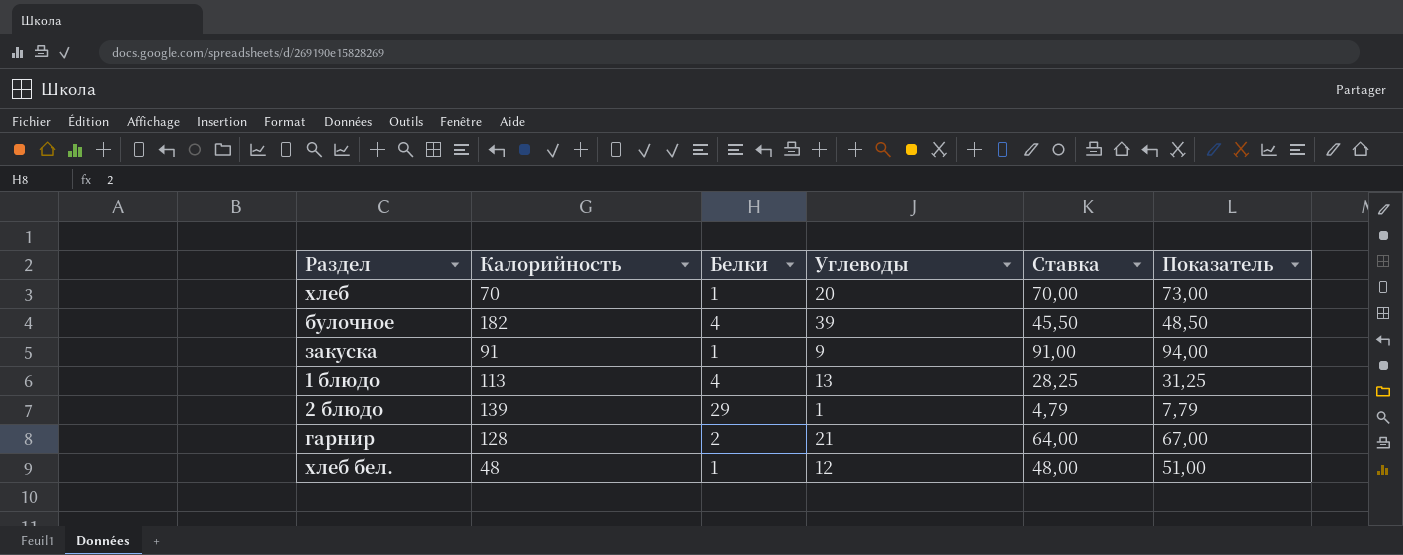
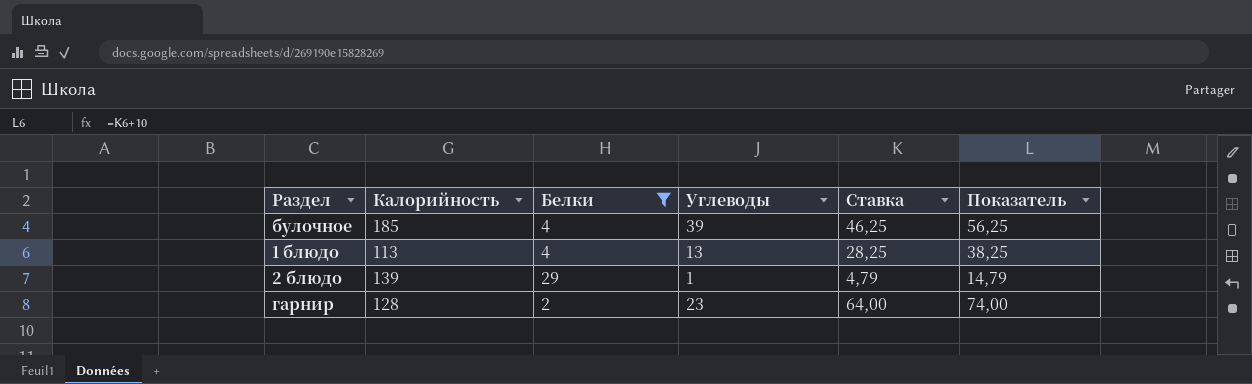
filter: none -> Белки != 1
column Показатель | formula: [Ставка] + 3 -> [Ставка] + 10
булочное | Калорийность: 182 -> 185
булочное | Ставка: 45,50 -> 46,25
гарнир | Углеводы: 21 -> 23

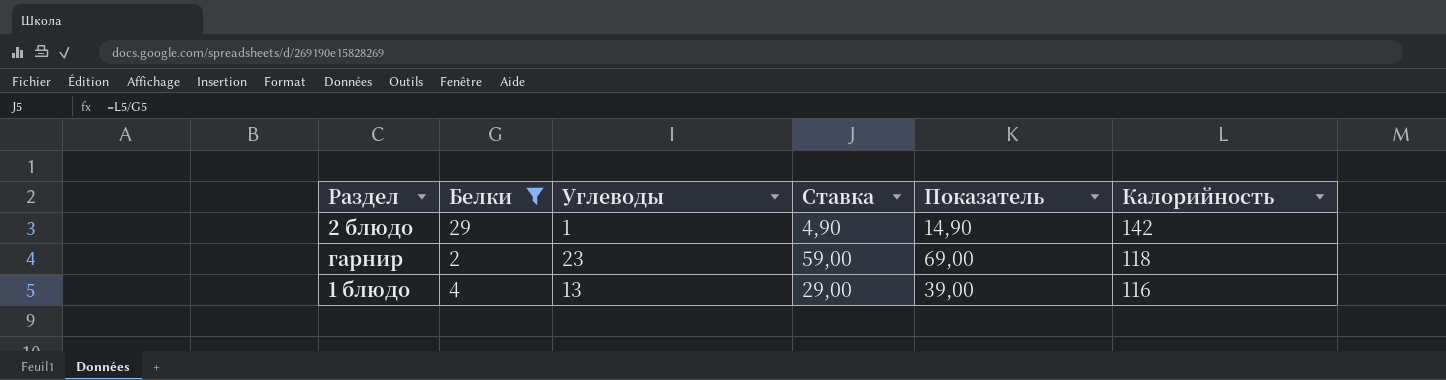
row order: none -> Калорийность descending
column Калорийность | position: 2 -> 6
row булочное: 185 | 4 | 39 | 46,25 | 56,25 -> none
2 блюдо | Ставка: 4,79 -> 4,90
2 блюдо | Показатель: 14,79 -> 14,90
2 блюдо | Калорийность: 139 -> 142
гарнир | Ставка: 64,00 -> 59,00
гарнир | Показатель: 74,00 -> 69,00
гарнир | Калорийность: 128 -> 118
1 блюдо | Ставка: 28,25 -> 29,00
1 блюдо | Показатель: 38,25 -> 39,00
1 блюдо | Калорийность: 113 -> 116

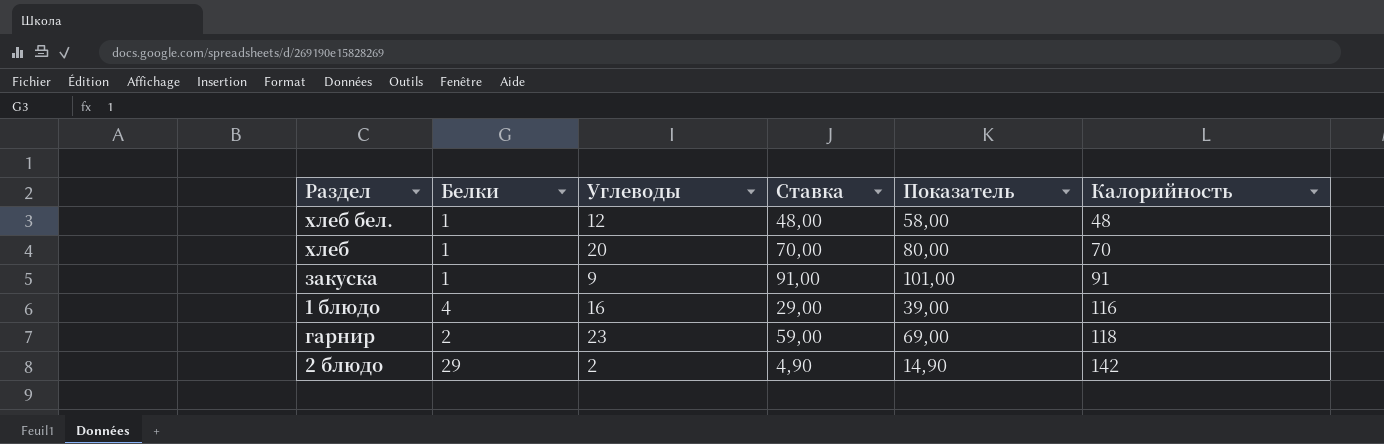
filter: Белки != 1 -> none
row order: Калорийность descending -> Калорийность ascending
1 блюдо | Углеводы: 13 -> 16
2 блюдо | Углеводы: 1 -> 2

